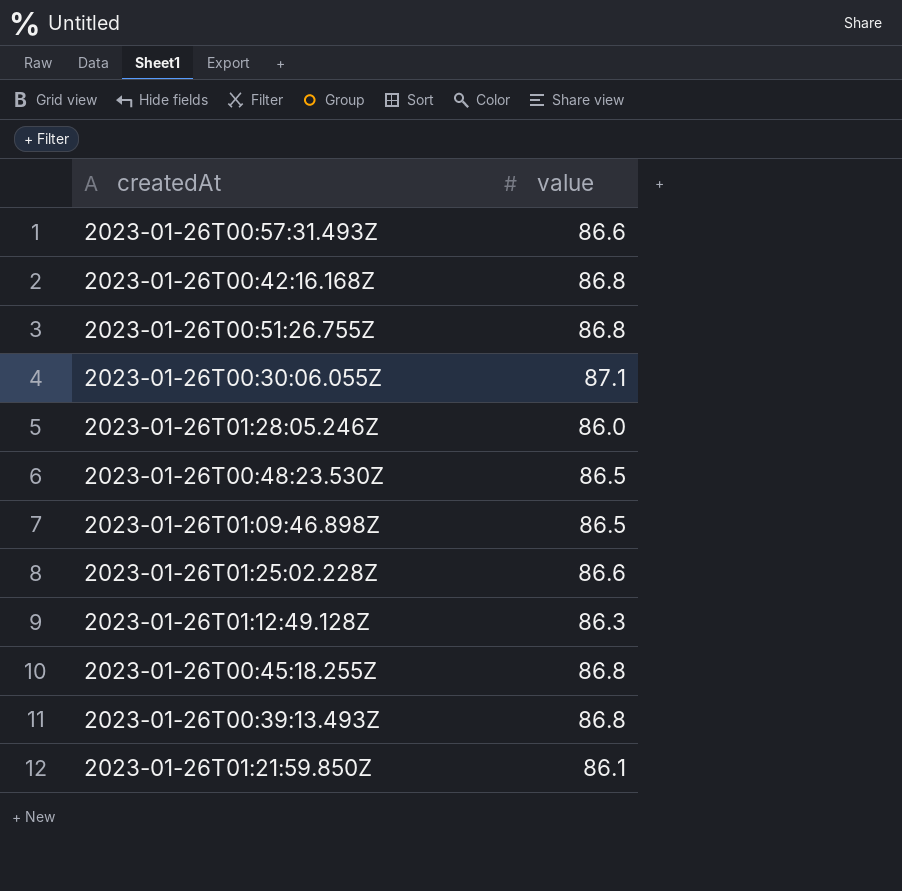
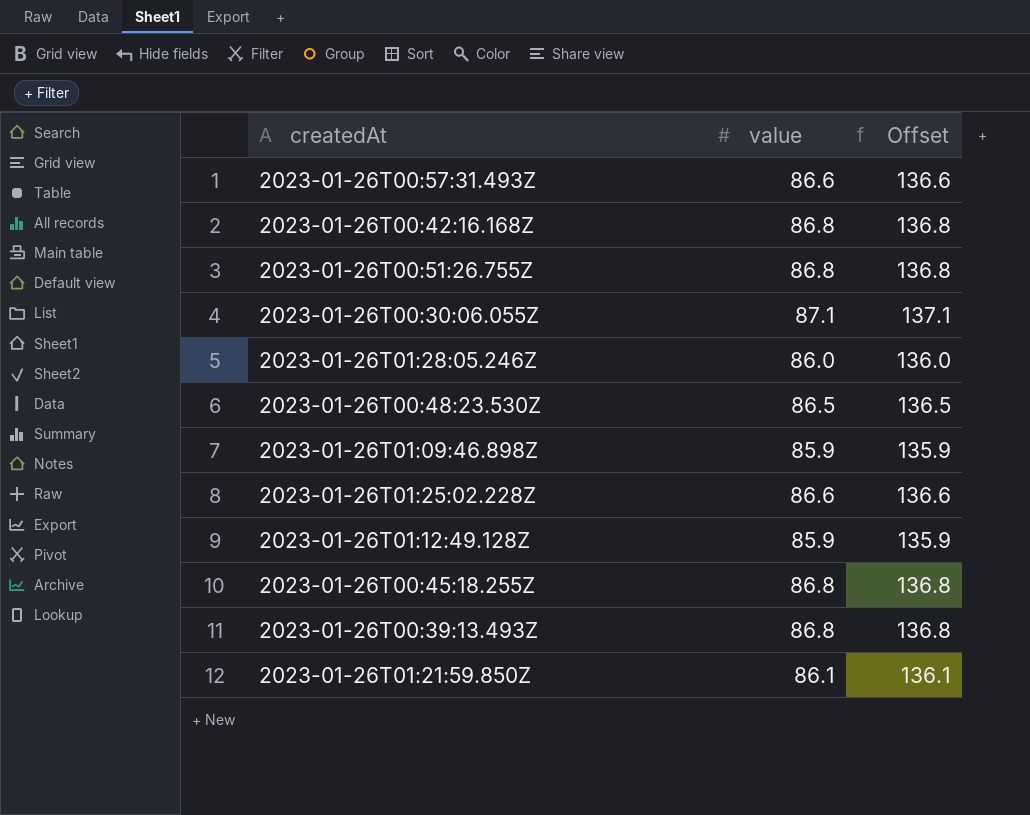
column Offset | formula: none -> [value] + 50
2023-01-26T01:09:46.898Z | value: 86.5 -> 85.9
2023-01-26T01:12:49.128Z | value: 86.3 -> 85.9

